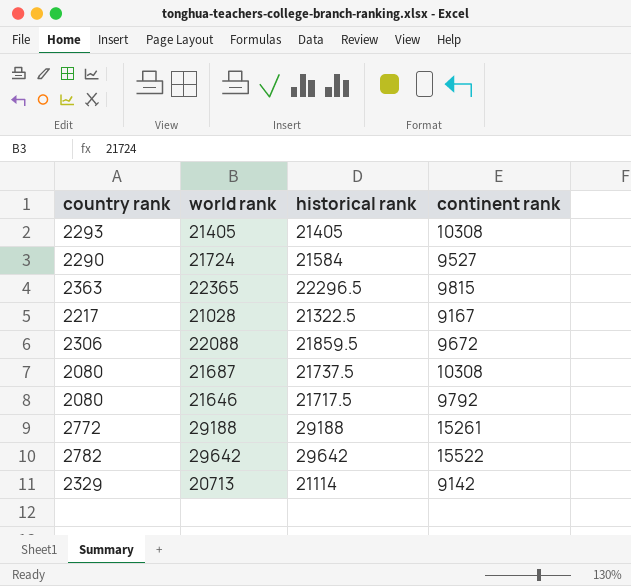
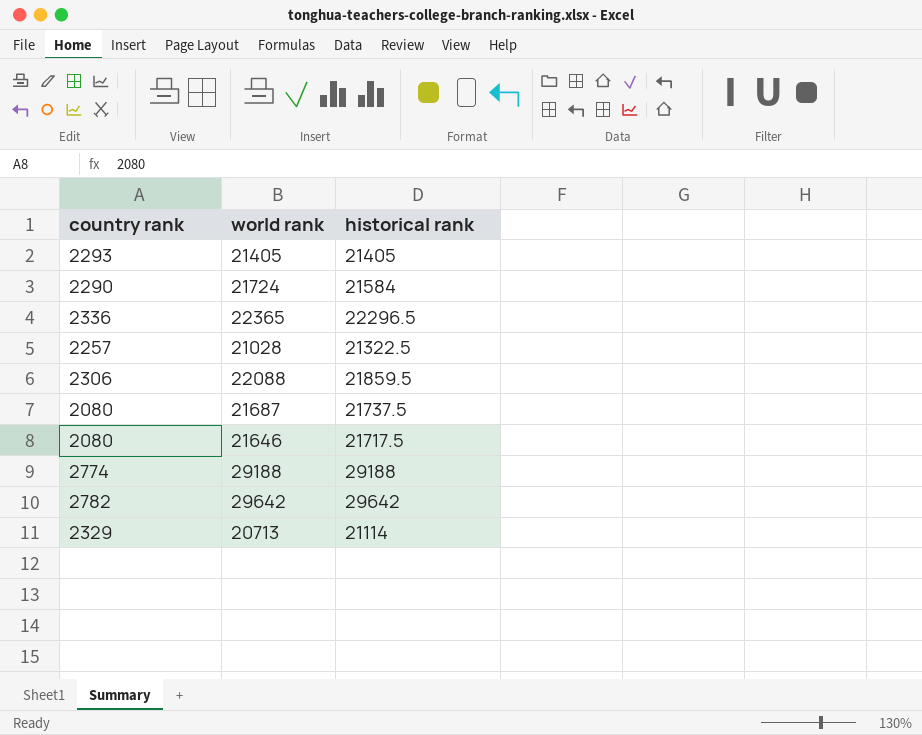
column continent rank | position: 4 -> none
22365 | country rank: 2363 -> 2336
21028 | country rank: 2217 -> 2257
29188 | country rank: 2772 -> 2774

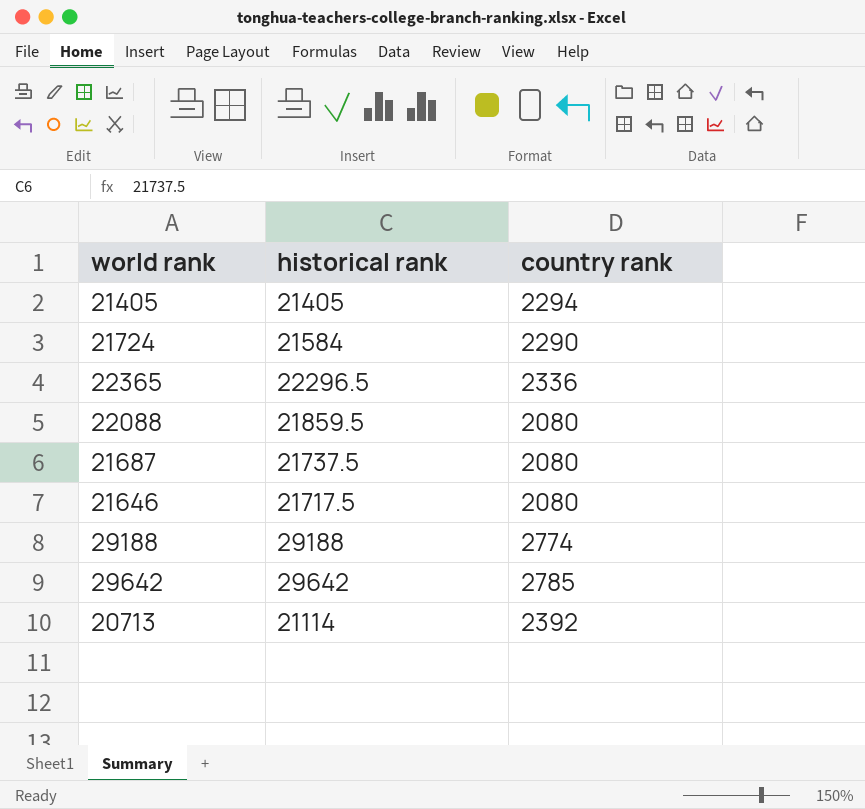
column country rank | position: 1 -> 3
row 21028: 2257 | 21322.5 -> none
21405 | country rank: 2293 -> 2294
22088 | country rank: 2306 -> 2080
29642 | country rank: 2782 -> 2785
20713 | country rank: 2329 -> 2392

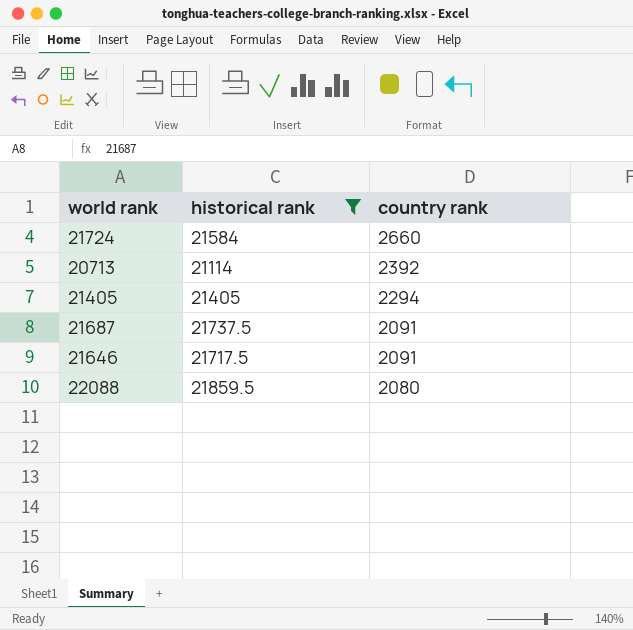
filter: none -> historical rank <= 21859.5
row order: none -> country rank descending
21724 | country rank: 2290 -> 2660
21687 | country rank: 2080 -> 2091
21646 | country rank: 2080 -> 2091

